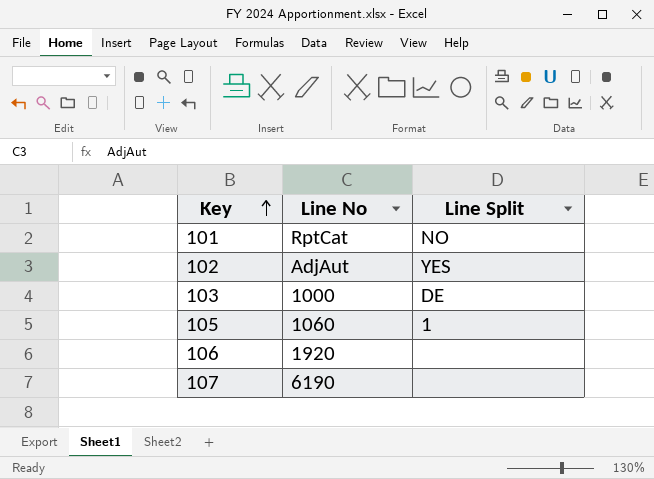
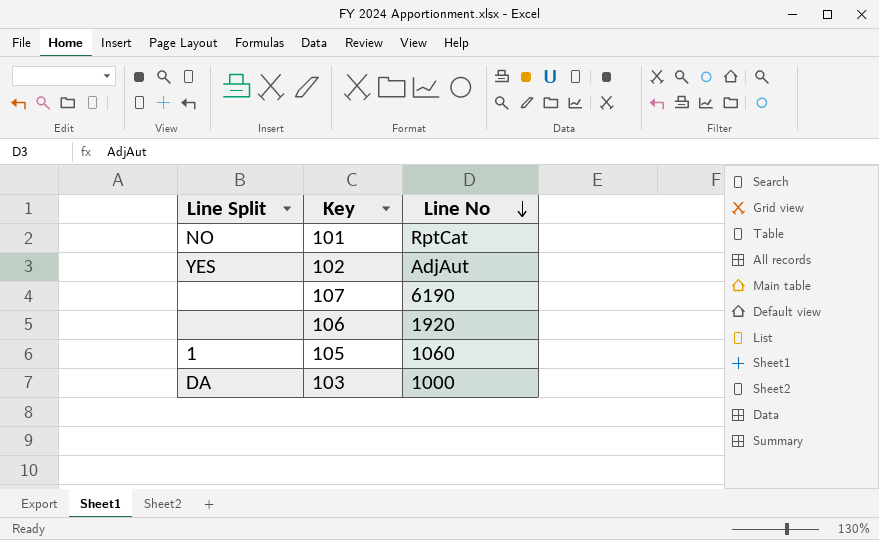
row order: Key ascending -> Line No descending
column Line Split | position: 3 -> 1
103 | Line Split: DE -> DA

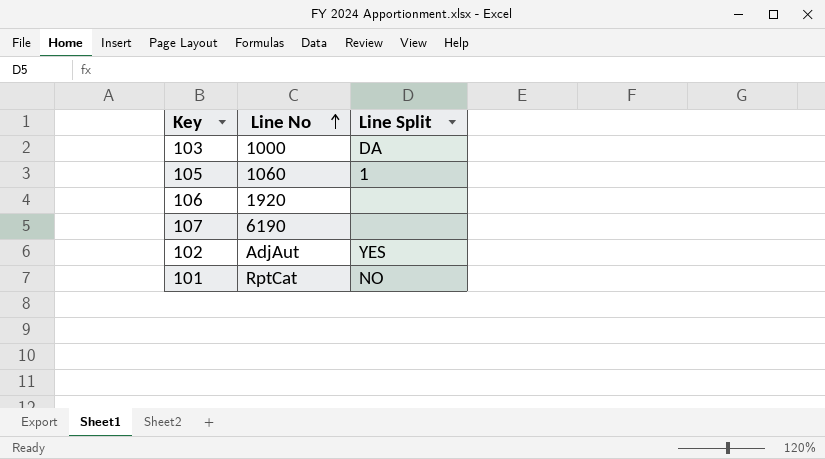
row order: Line No descending -> Line No ascending
column Line Split | position: 1 -> 3

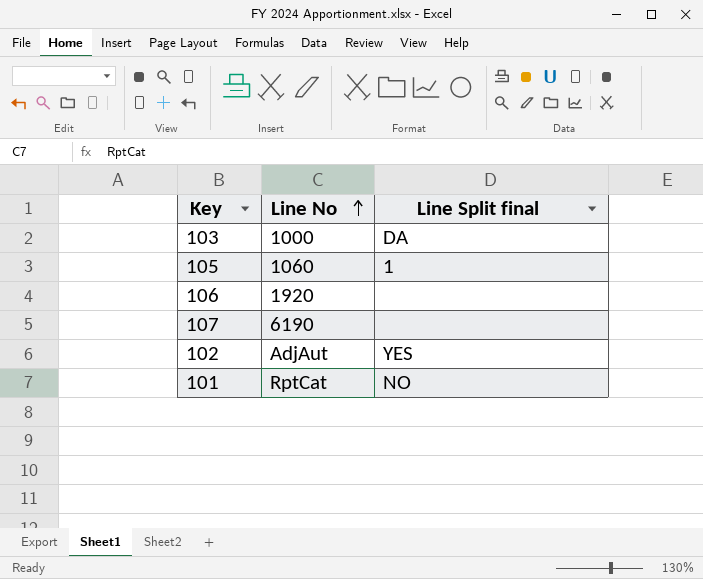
column name: Line Split -> Line Split final

